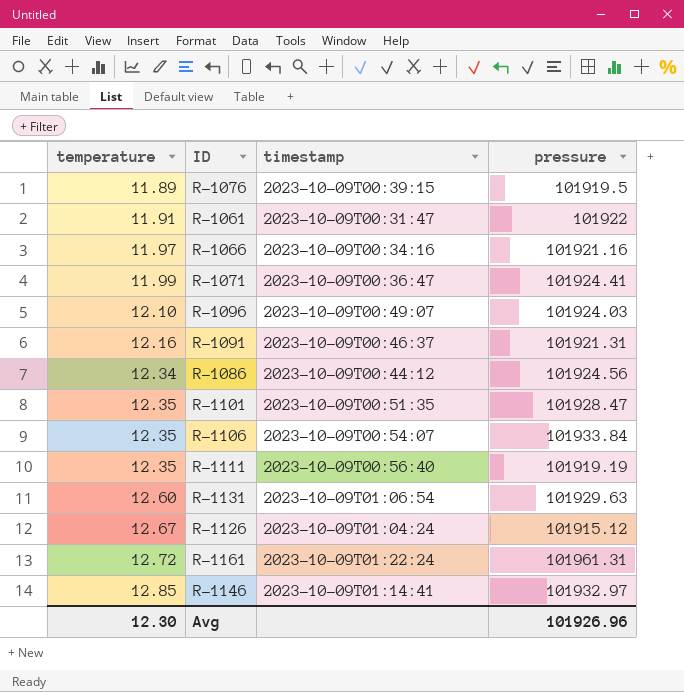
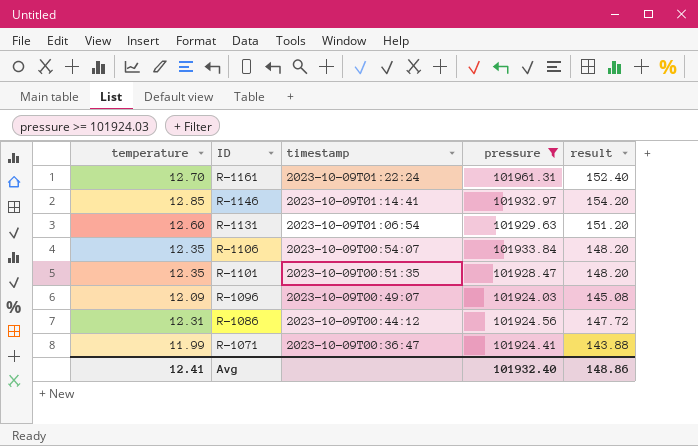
filter: none -> pressure >= 101924.03
row order: temperature ascending -> ID descending
column result | formula: none -> [temperature] * 12
R-1161 | temperature: 12.72 -> 12.70
R-1096 | temperature: 12.10 -> 12.09
R-1086 | temperature: 12.34 -> 12.31
Avg | temperature: 12.30 -> 12.41
Avg | pressure: 101926.96 -> 101932.40

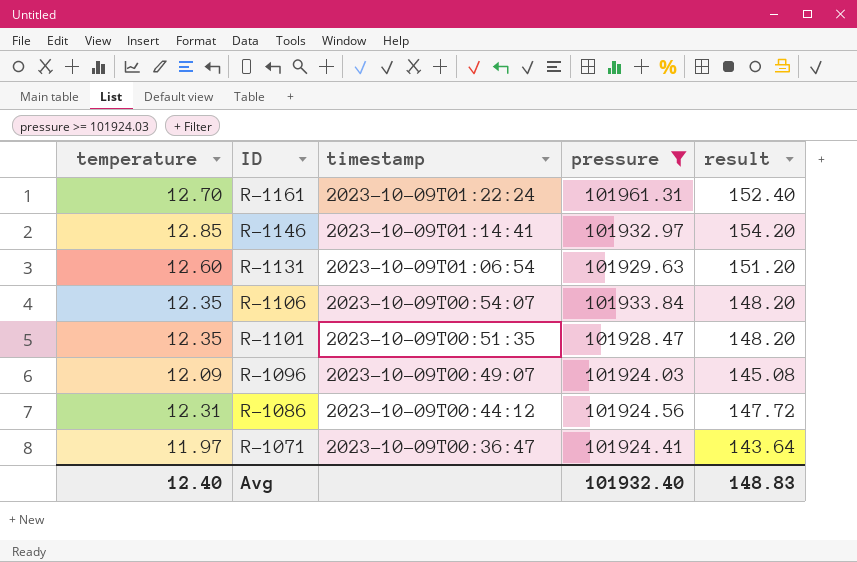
R-1071 | temperature: 11.99 -> 11.97
R-1071 | result: 143.88 -> 143.64
Avg | temperature: 12.41 -> 12.40
Avg | result: 148.86 -> 148.83

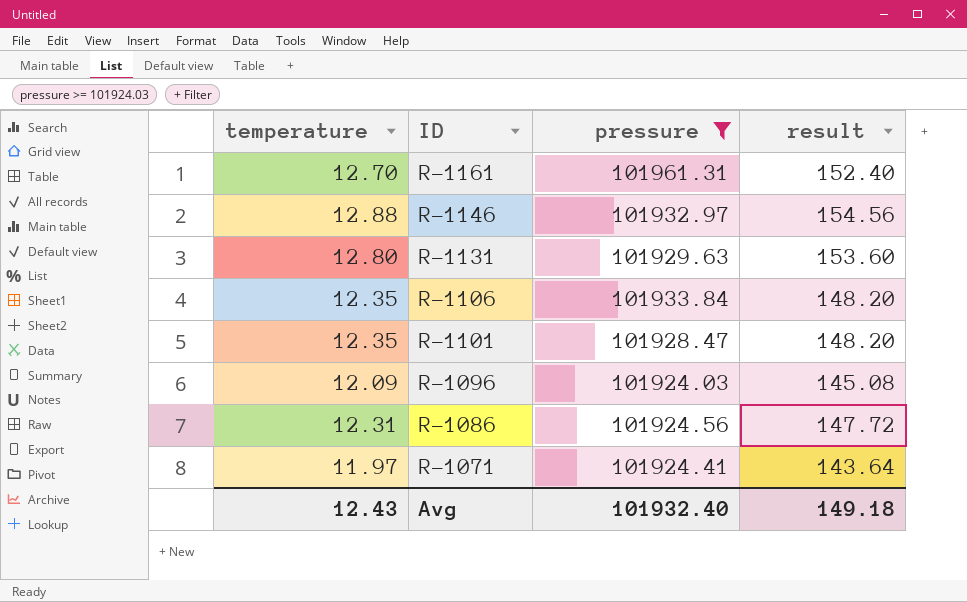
column timestamp | position: 3 -> none
R-1146 | temperature: 12.85 -> 12.88
R-1146 | result: 154.20 -> 154.56
R-1131 | temperature: 12.60 -> 12.80
R-1131 | result: 151.20 -> 153.60
Avg | temperature: 12.40 -> 12.43
Avg | result: 148.83 -> 149.18

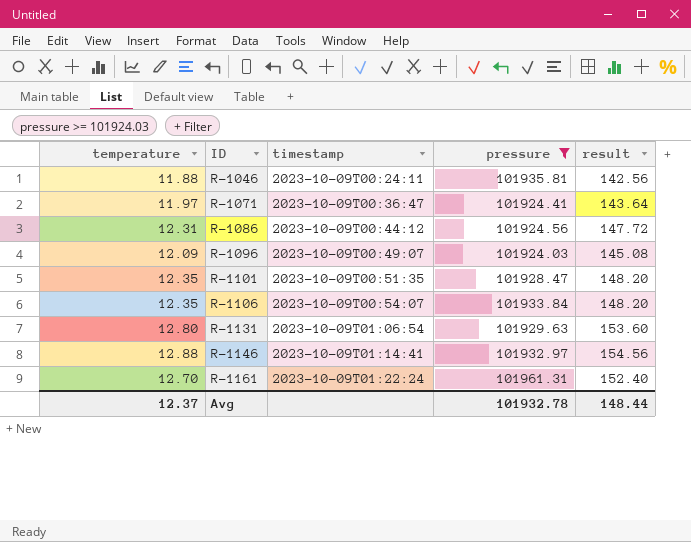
row order: ID descending -> ID ascending
column timestamp | position: none -> 3
row R-1046: none -> 11.88 | 2023-10-09T00:24:11 | 101935.81 | 142.56
Avg | temperature: 12.43 -> 12.37
Avg | pressure: 101932.40 -> 101932.78
Avg | result: 149.18 -> 148.44

